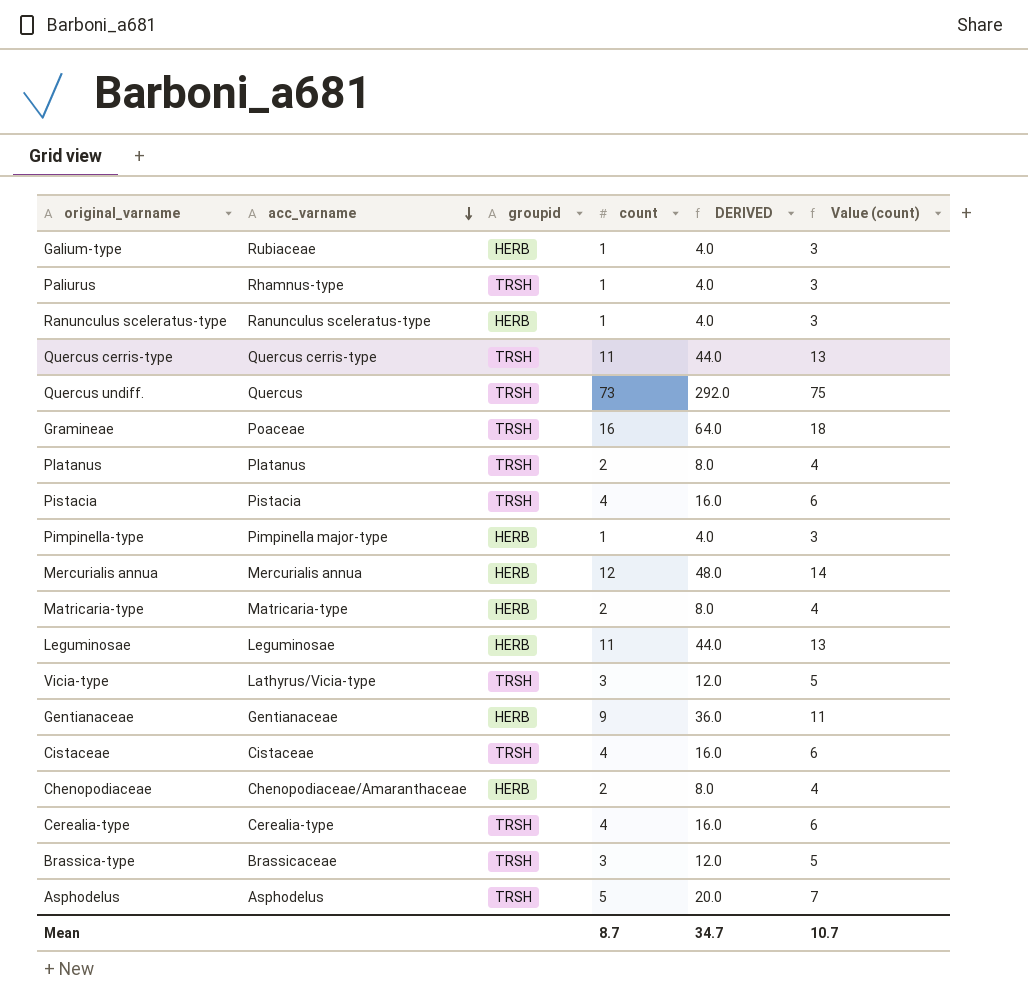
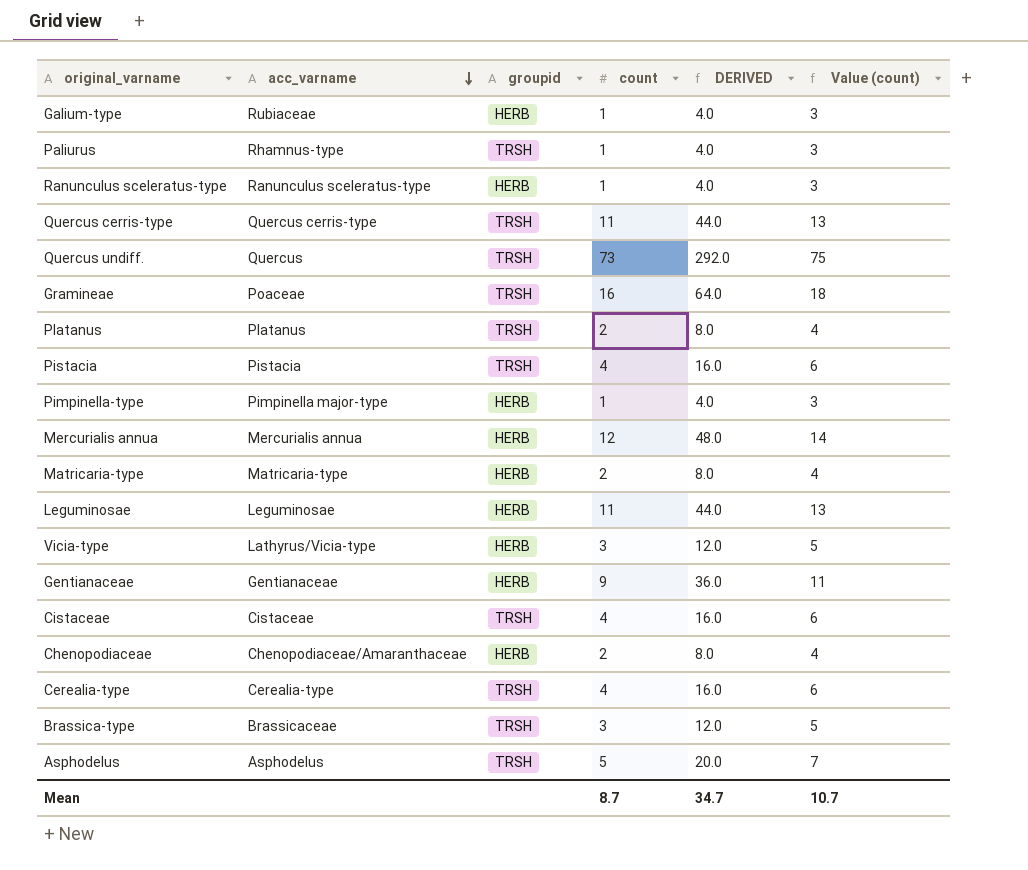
Vicia-type | groupid: TRSH -> HERB

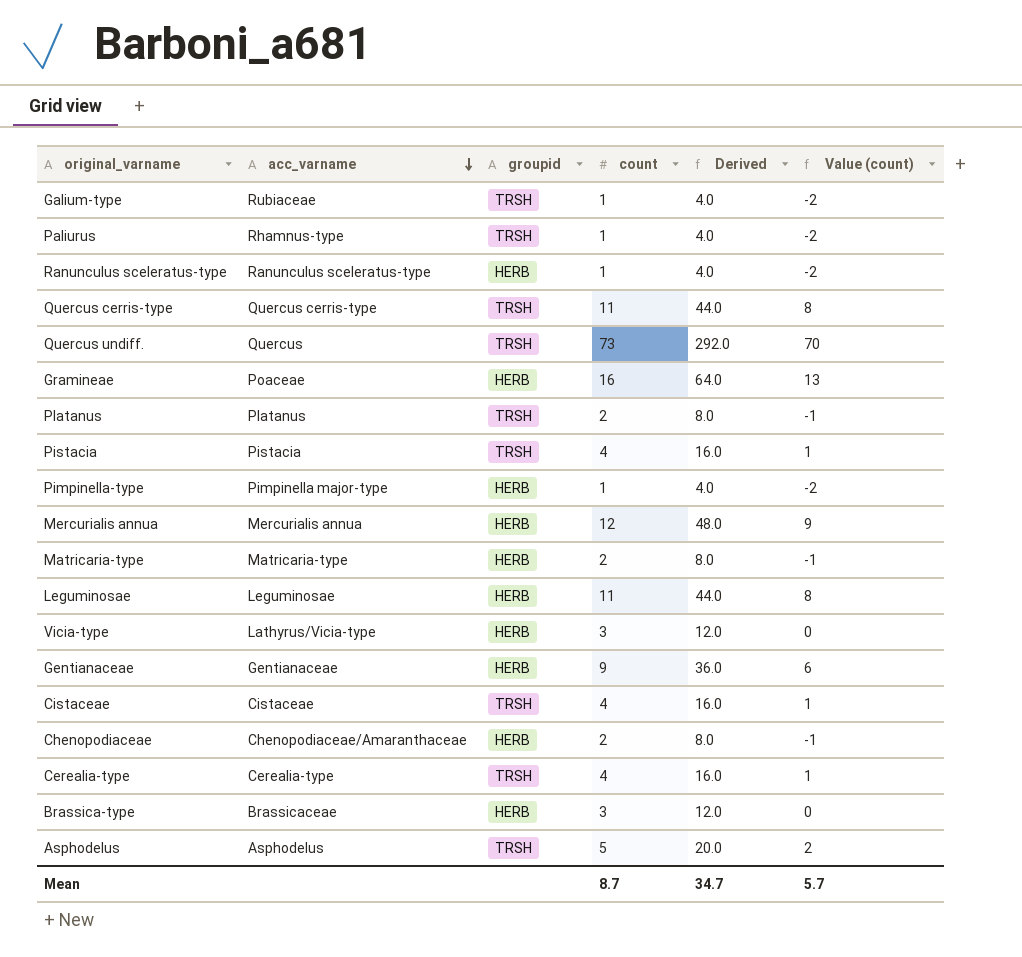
column name: DERIVED -> Derived
column Value (count) | formula: [count] + 2 -> [count] - 3
Galium-type | groupid: HERB -> TRSH
Gramineae | groupid: TRSH -> HERB
Brassica-type | groupid: TRSH -> HERB
Mean | Value (count): 10.7 -> 5.7

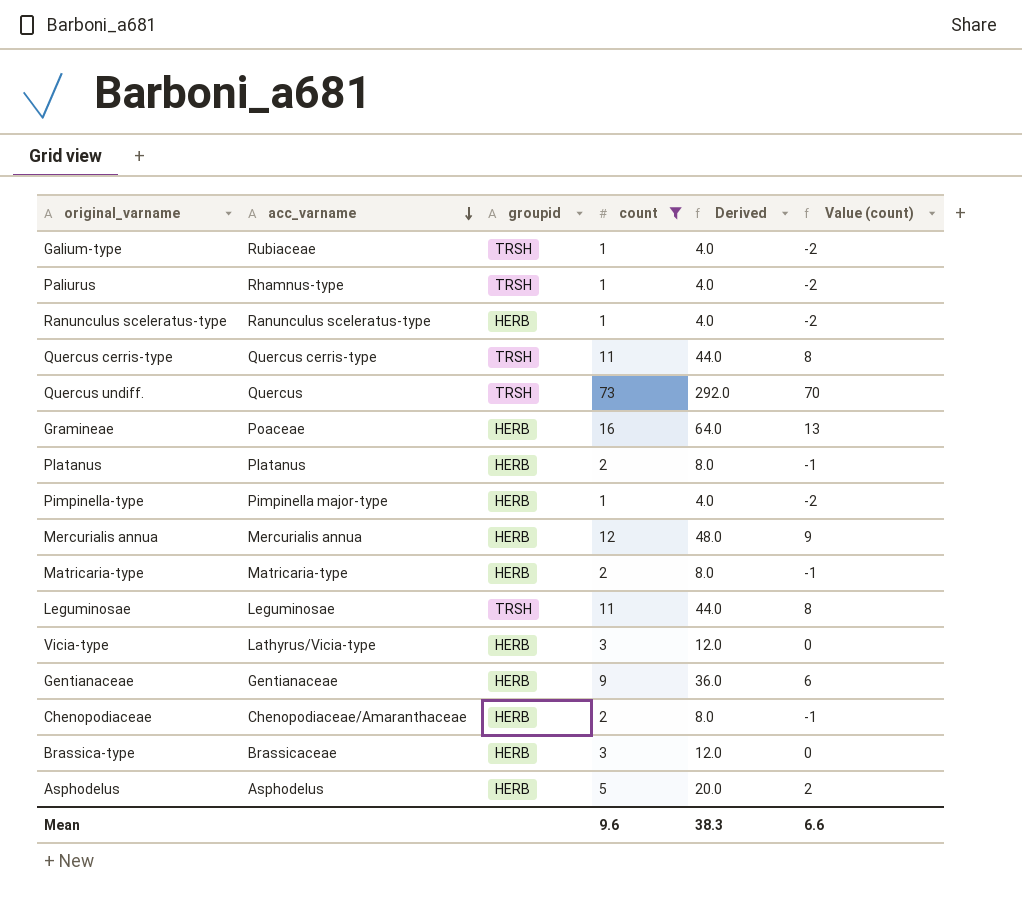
filter: none -> count != 4
Platanus | groupid: TRSH -> HERB
Leguminosae | groupid: HERB -> TRSH
Asphodelus | groupid: TRSH -> HERB
Mean | count: 8.7 -> 9.6
Mean | Derived: 34.7 -> 38.3
Mean | Value (count): 5.7 -> 6.6

